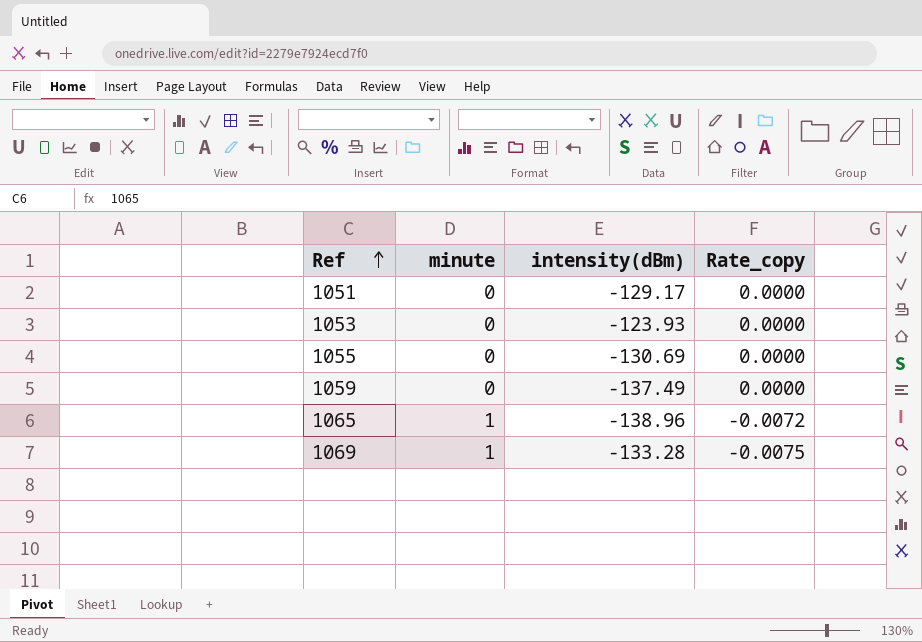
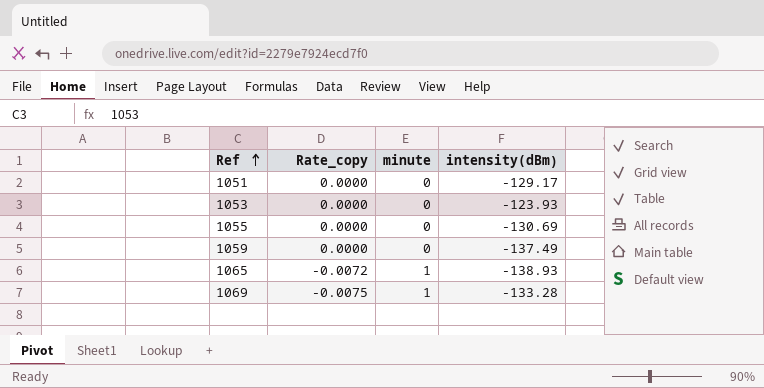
column Rate_copy | position: 4 -> 2
1065 | intensity(dBm): -138.96 -> -138.93

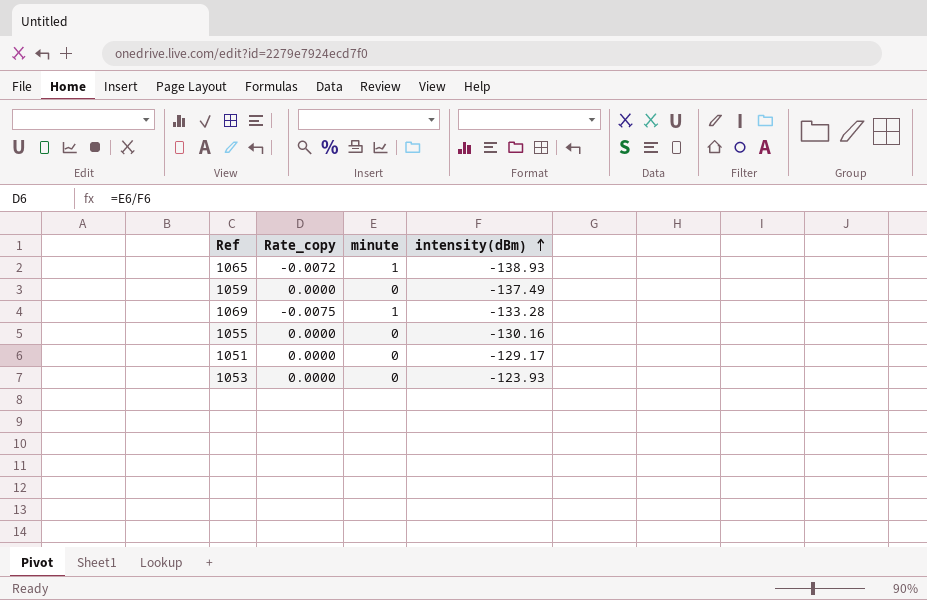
row order: Ref ascending -> intensity(dBm) ascending
1055 | intensity(dBm): -130.69 -> -130.16

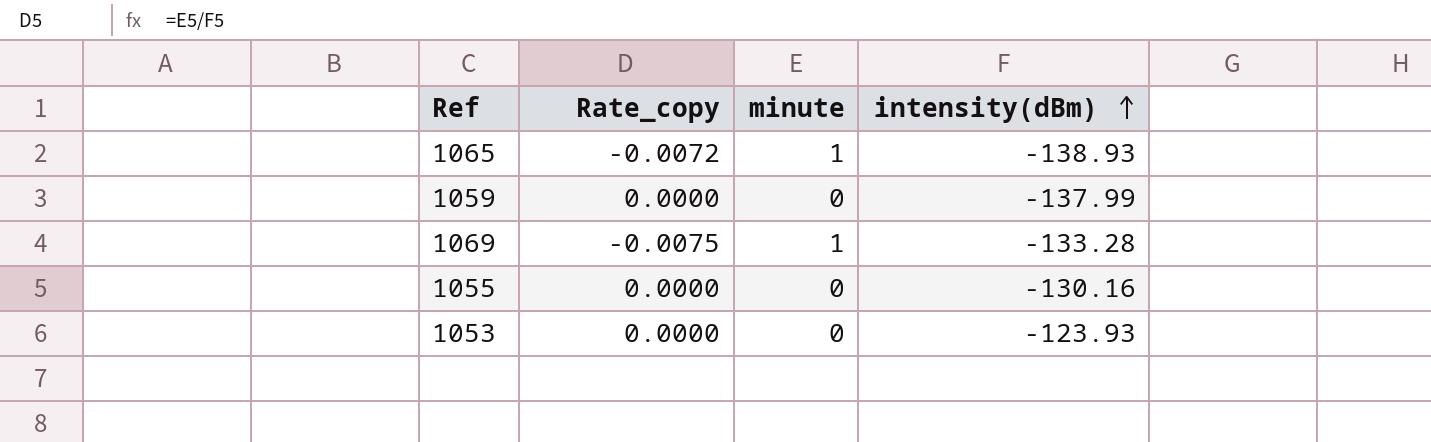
row 1051: 0.0000 | 0 | -129.17 -> none
1059 | intensity(dBm): -137.49 -> -137.99

